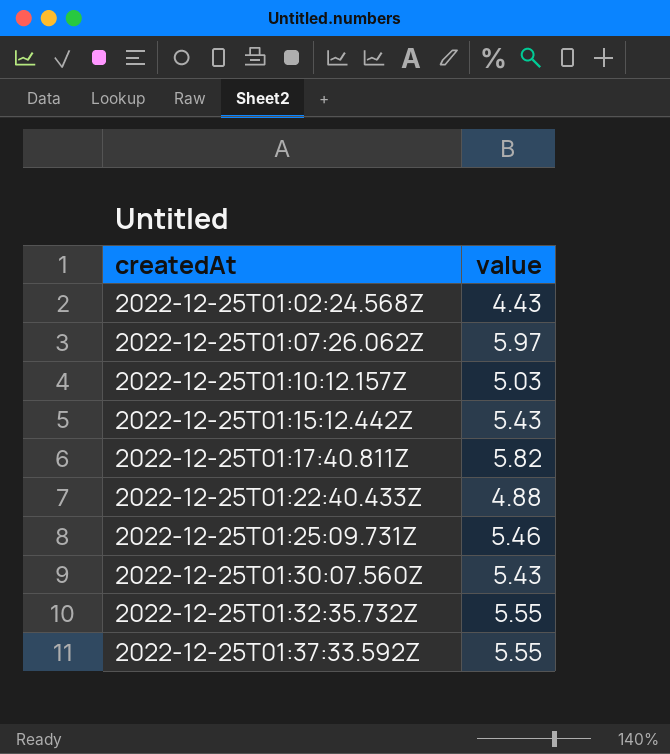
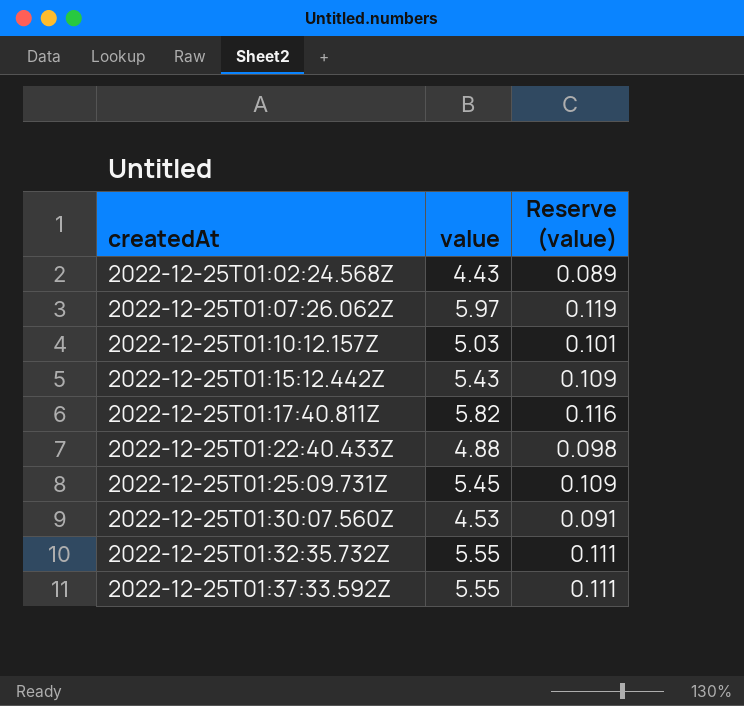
column Reserve (value) | formula: none -> [value] * 0.02
2022-12-25T01:25:09.731Z | value: 5.46 -> 5.45
2022-12-25T01:30:07.560Z | value: 5.43 -> 4.53

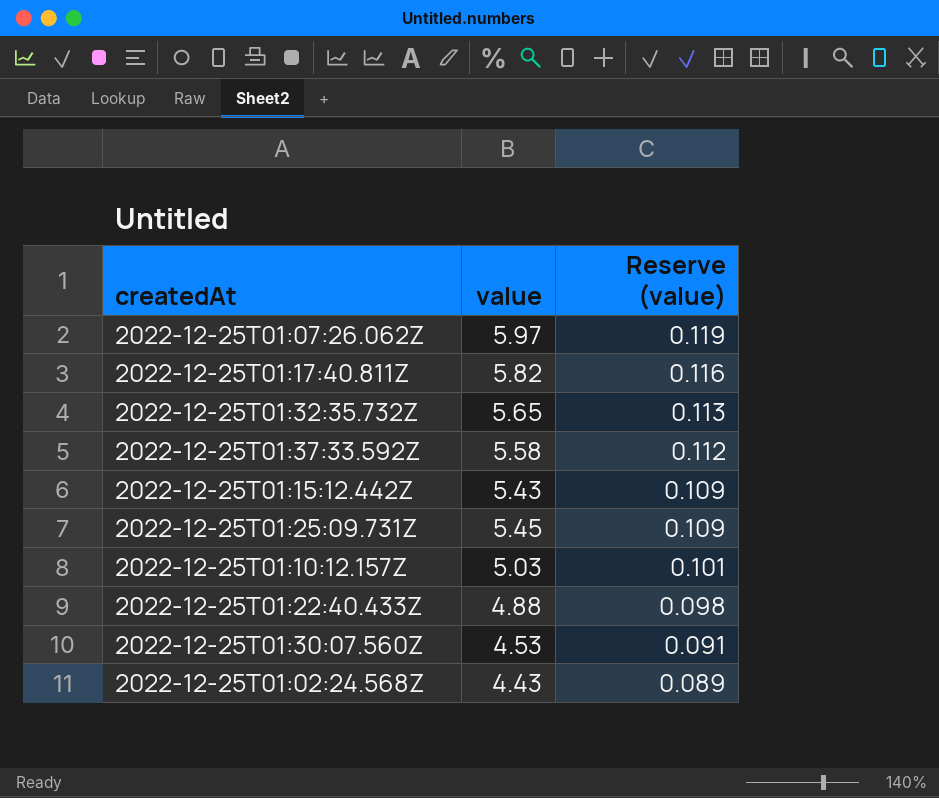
row order: createdAt ascending -> Reserve (value) descending
2022-12-25T01:32:35.732Z | value: 5.55 -> 5.65
2022-12-25T01:32:35.732Z | Reserve (value): 0.111 -> 0.113
2022-12-25T01:37:33.592Z | value: 5.55 -> 5.58
2022-12-25T01:37:33.592Z | Reserve (value): 0.111 -> 0.112

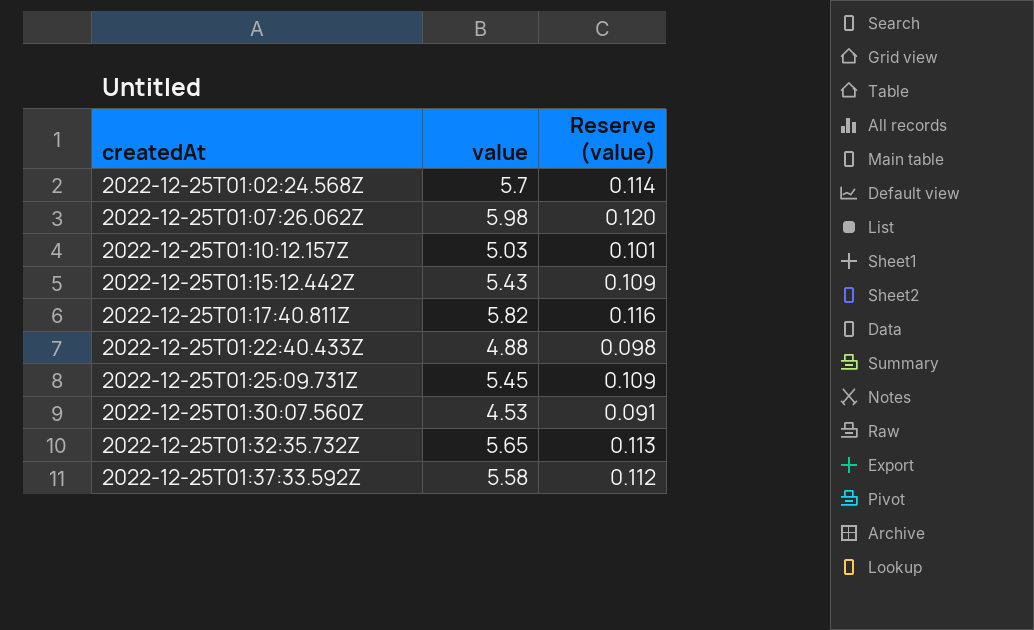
row order: Reserve (value) descending -> createdAt ascending
2022-12-25T01:02:24.568Z | value: 4.43 -> 5.7
2022-12-25T01:02:24.568Z | Reserve (value): 0.089 -> 0.114
2022-12-25T01:07:26.062Z | value: 5.97 -> 5.98
2022-12-25T01:07:26.062Z | Reserve (value): 0.119 -> 0.120

